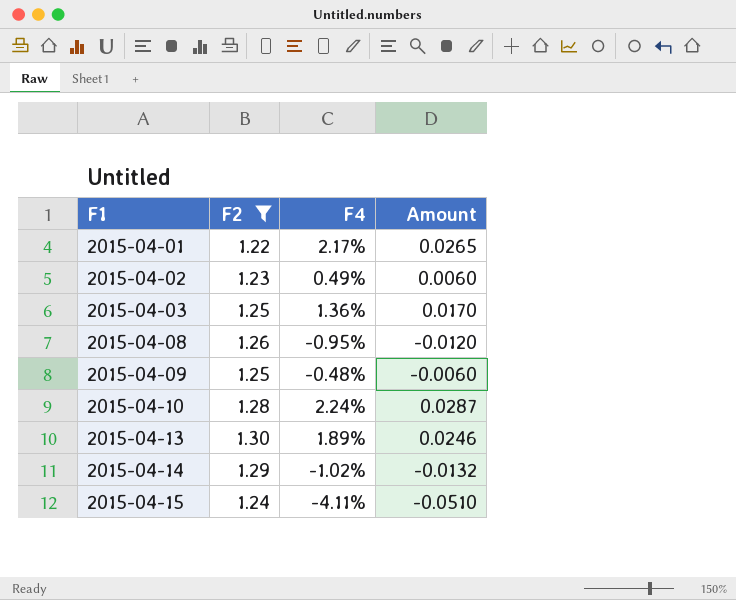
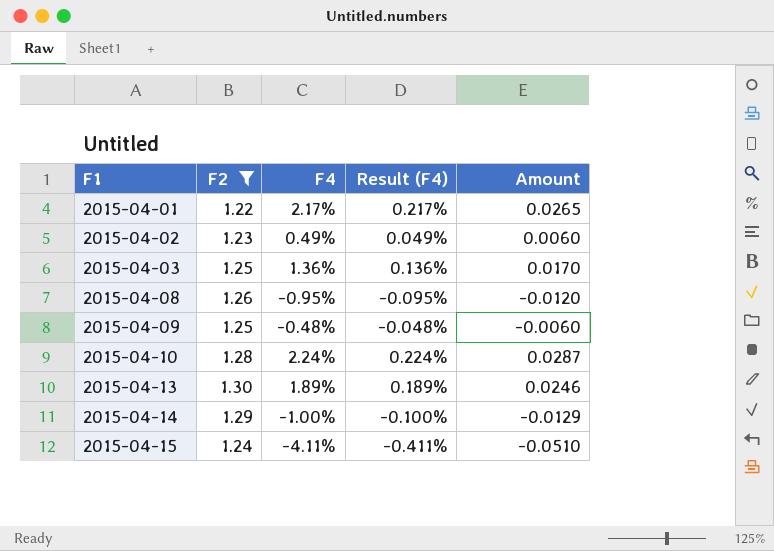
column Result (F4) | formula: none -> [F4] * 0.1
2015-04-14 | F4: -1.02% -> -1.00%
2015-04-14 | Amount: -0.0132 -> -0.0129

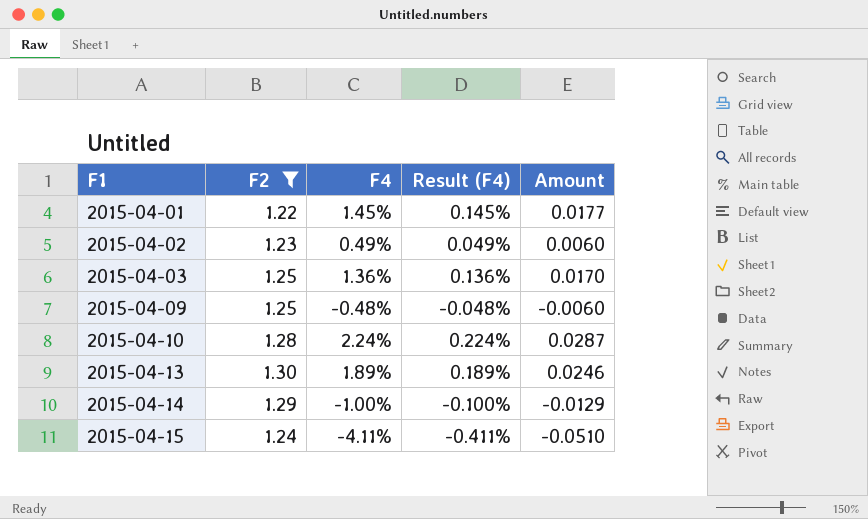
row 2015-04-08: 1.26 | -0.95% | -0.095% | -0.0120 -> none
2015-04-01 | F4: 2.17% -> 1.45%
2015-04-01 | Result (F4): 0.217% -> 0.145%
2015-04-01 | Amount: 0.0265 -> 0.0177

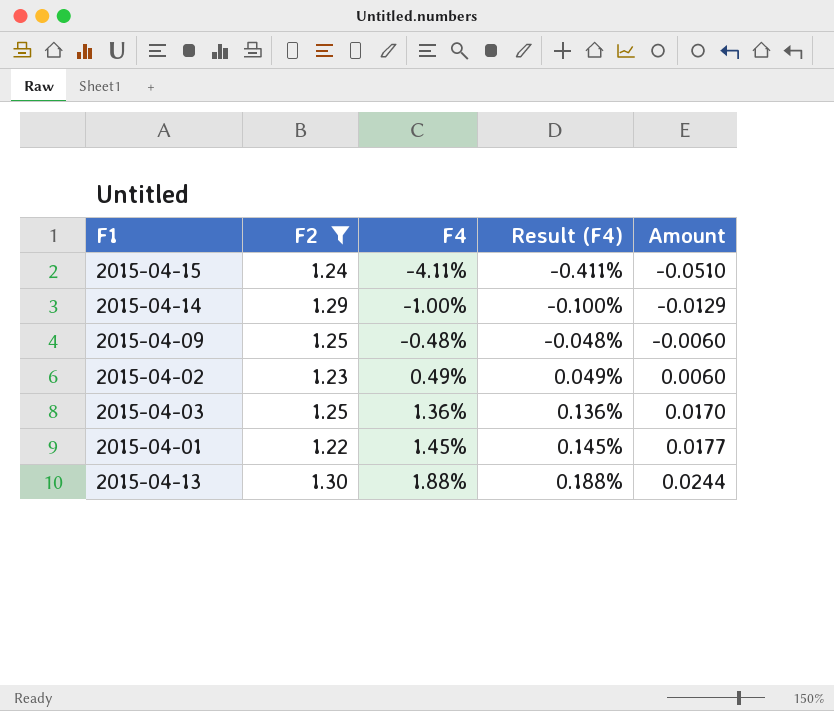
row order: F1 ascending -> F4 ascending
row 2015-04-10: 1.28 | 2.24% | 0.224% | 0.0287 -> none
2015-04-13 | F4: 1.89% -> 1.88%
2015-04-13 | Result (F4): 0.189% -> 0.188%
2015-04-13 | Amount: 0.0246 -> 0.0244

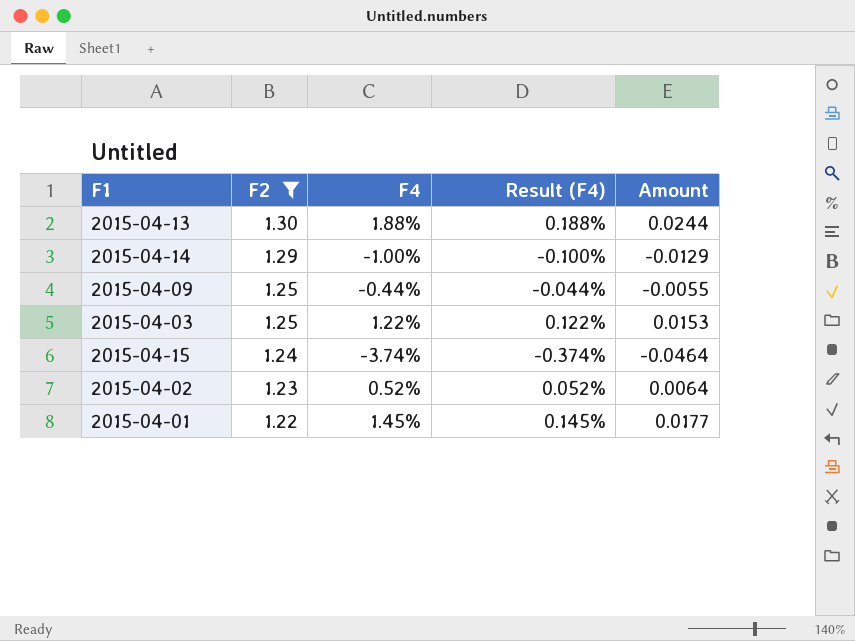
row order: F4 ascending -> F2 descending
2015-04-09 | F4: -0.48% -> -0.44%
2015-04-09 | Result (F4): -0.048% -> -0.044%
2015-04-09 | Amount: -0.0060 -> -0.0055
2015-04-03 | F4: 1.36% -> 1.22%
2015-04-03 | Result (F4): 0.136% -> 0.122%
2015-04-03 | Amount: 0.0170 -> 0.0153
2015-04-15 | F4: -4.11% -> -3.74%
2015-04-15 | Result (F4): -0.411% -> -0.374%
2015-04-15 | Amount: -0.0510 -> -0.0464
2015-04-02 | F4: 0.49% -> 0.52%
2015-04-02 | Result (F4): 0.049% -> 0.052%
2015-04-02 | Amount: 0.0060 -> 0.0064

